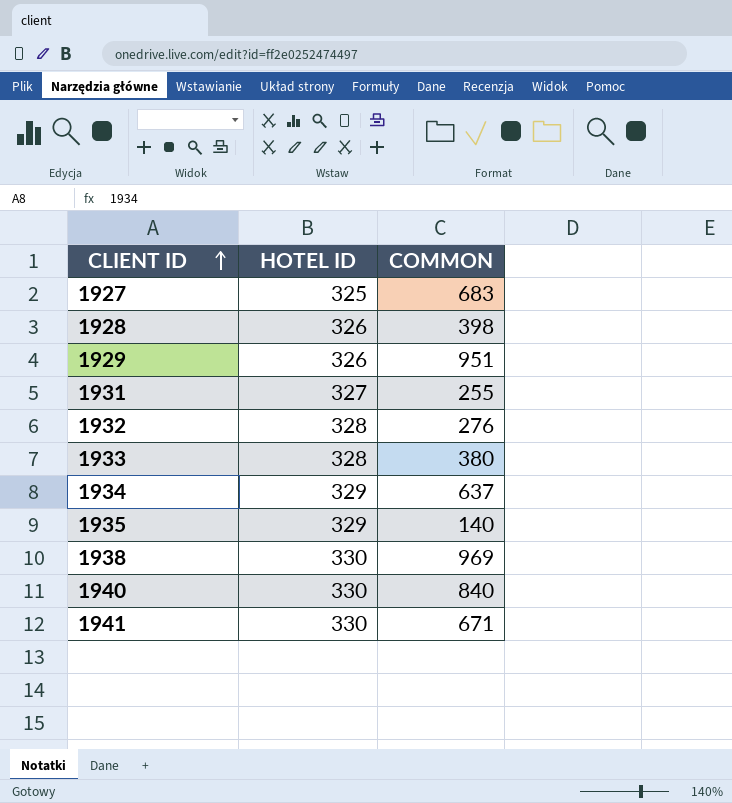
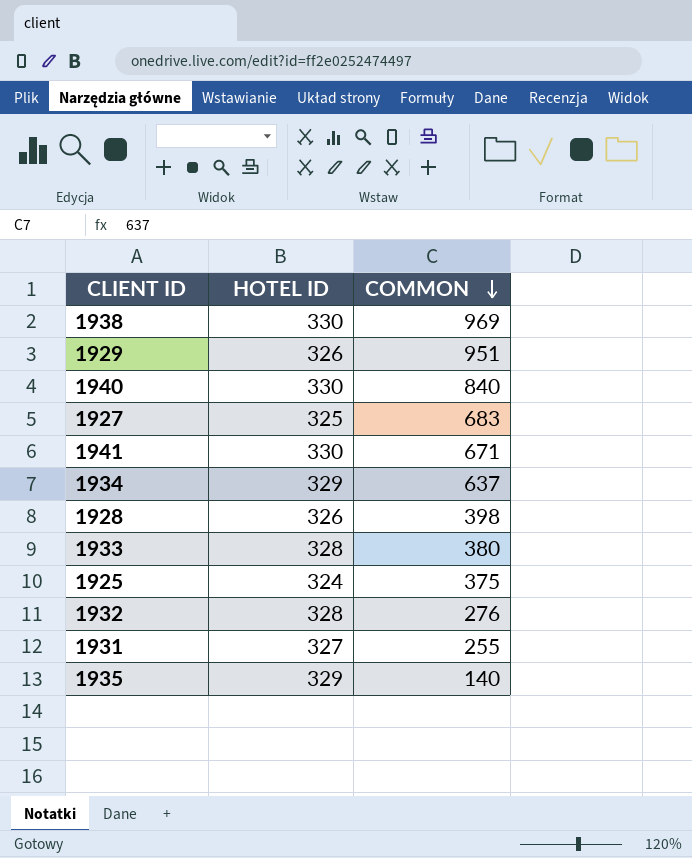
row order: CLIENT ID ascending -> COMMON descending
row 1925: none -> 324 | 375

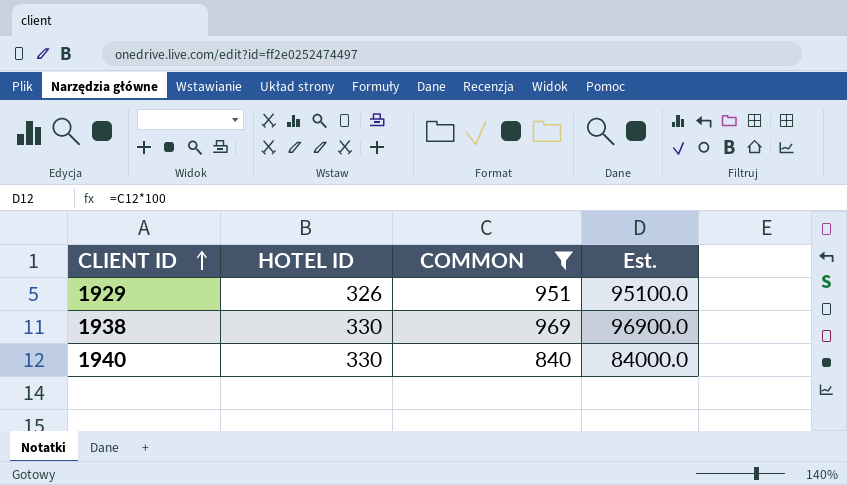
filter: none -> COMMON >= 840
row order: COMMON descending -> CLIENT ID ascending
column Est. | formula: none -> [COMMON] * 100

